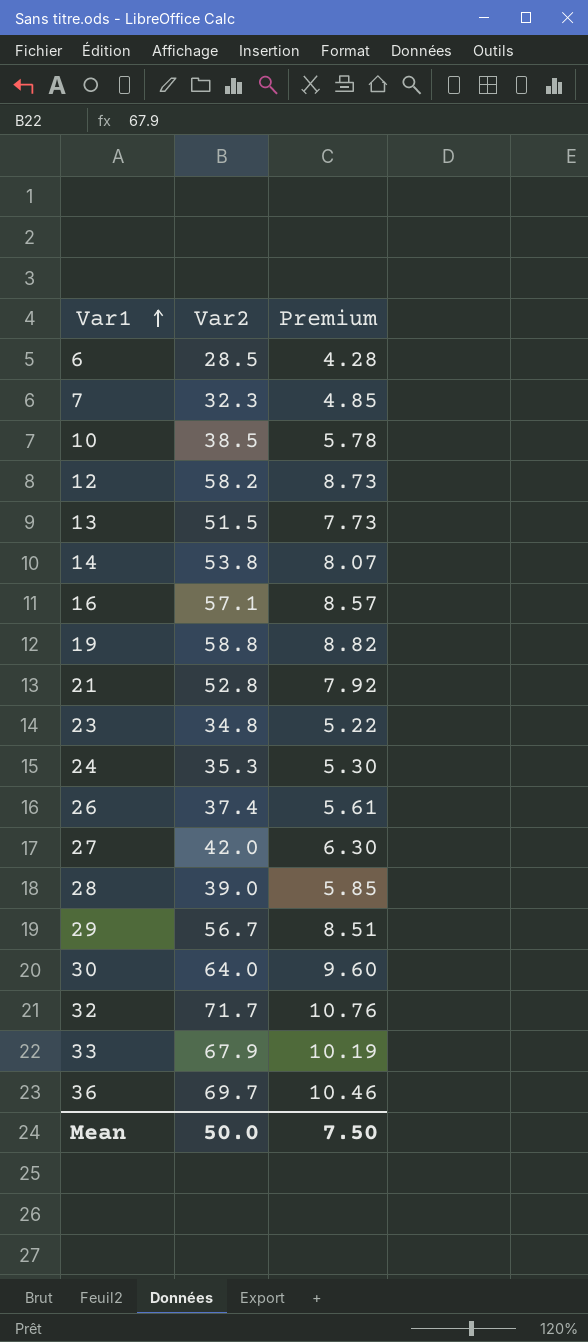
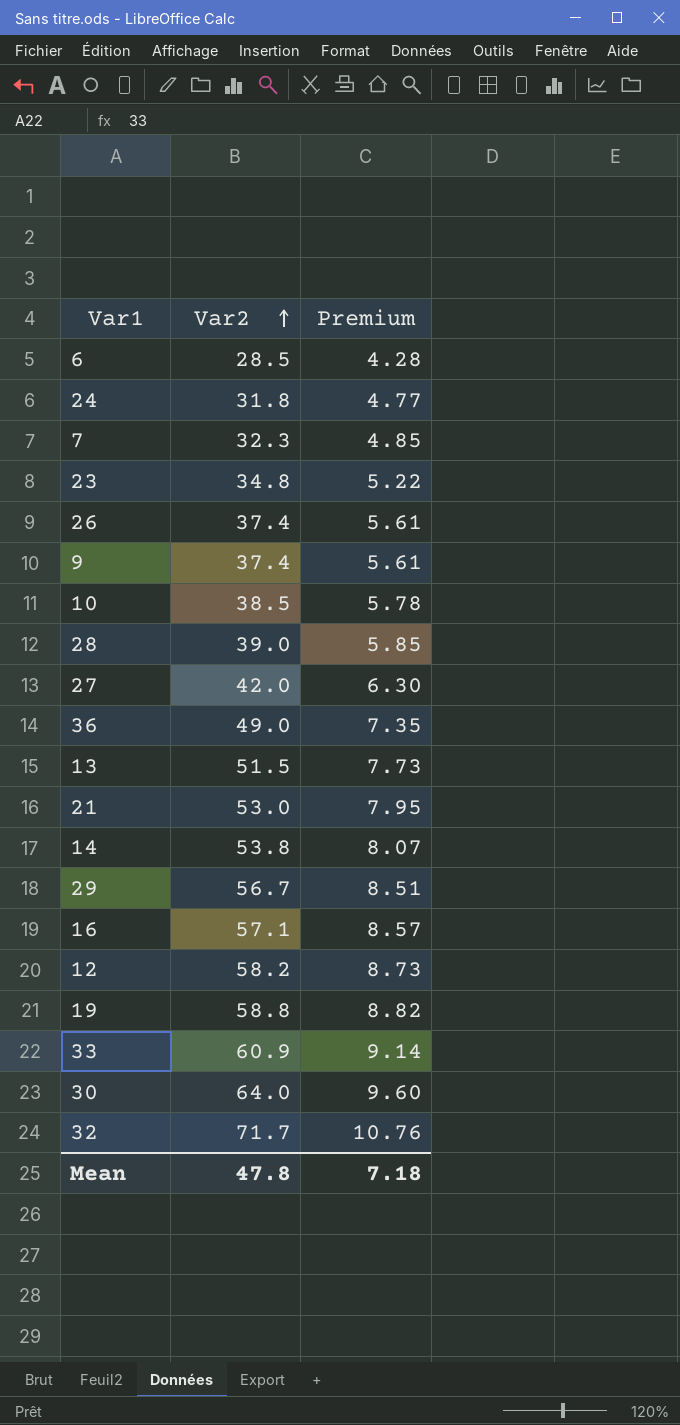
row order: Var1 ascending -> Var2 ascending
24 | Var2: 35.3 -> 31.8
24 | Premium: 5.30 -> 4.77
row 9: none -> 37.4 | 5.61
36 | Var2: 69.7 -> 49.0
36 | Premium: 10.46 -> 7.35
21 | Var2: 52.8 -> 53.0
21 | Premium: 7.92 -> 7.95
33 | Var2: 67.9 -> 60.9
33 | Premium: 10.19 -> 9.14
Mean | Var2: 50.0 -> 47.8
Mean | Premium: 7.50 -> 7.18

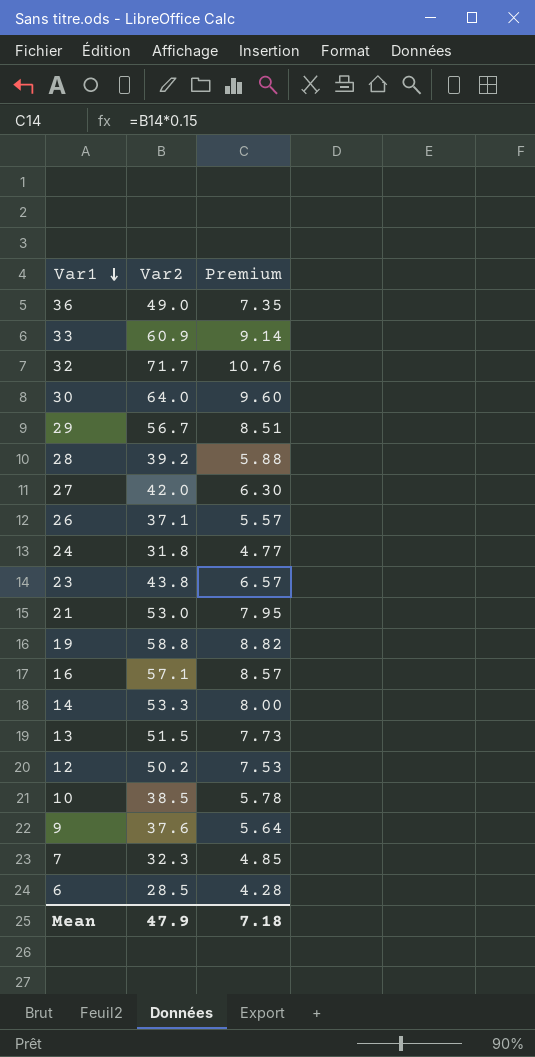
row order: Var2 ascending -> Var1 descending
28 | Var2: 39.0 -> 39.2
28 | Premium: 5.85 -> 5.88
26 | Var2: 37.4 -> 37.1
26 | Premium: 5.61 -> 5.57
23 | Var2: 34.8 -> 43.8
23 | Premium: 5.22 -> 6.57
14 | Var2: 53.8 -> 53.3
14 | Premium: 8.07 -> 8.00
12 | Var2: 58.2 -> 50.2
12 | Premium: 8.73 -> 7.53
9 | Var2: 37.4 -> 37.6
9 | Premium: 5.61 -> 5.64
Mean | Var2: 47.8 -> 47.9

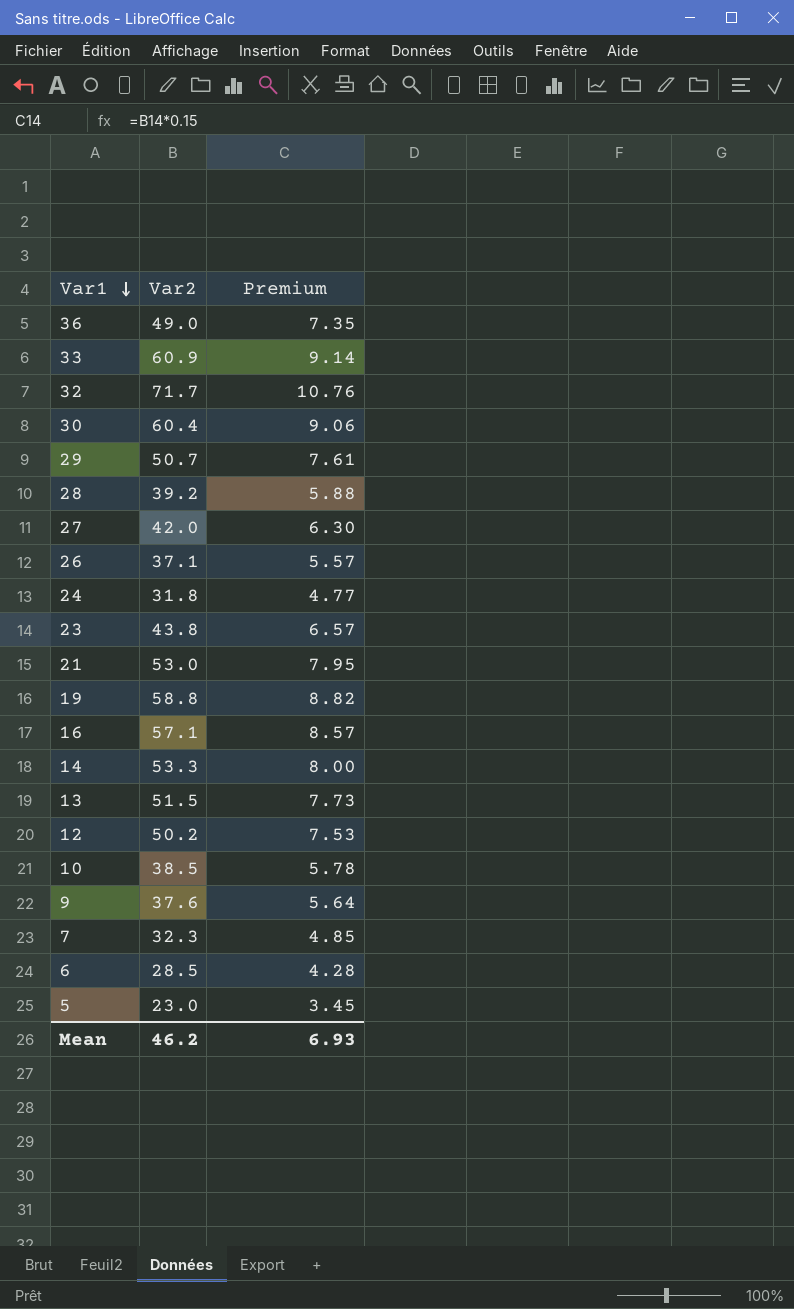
30 | Var2: 64.0 -> 60.4
30 | Premium: 9.60 -> 9.06
29 | Var2: 56.7 -> 50.7
29 | Premium: 8.51 -> 7.61
row 5: none -> 23.0 | 3.45
Mean | Var2: 47.9 -> 46.2
Mean | Premium: 7.18 -> 6.93

